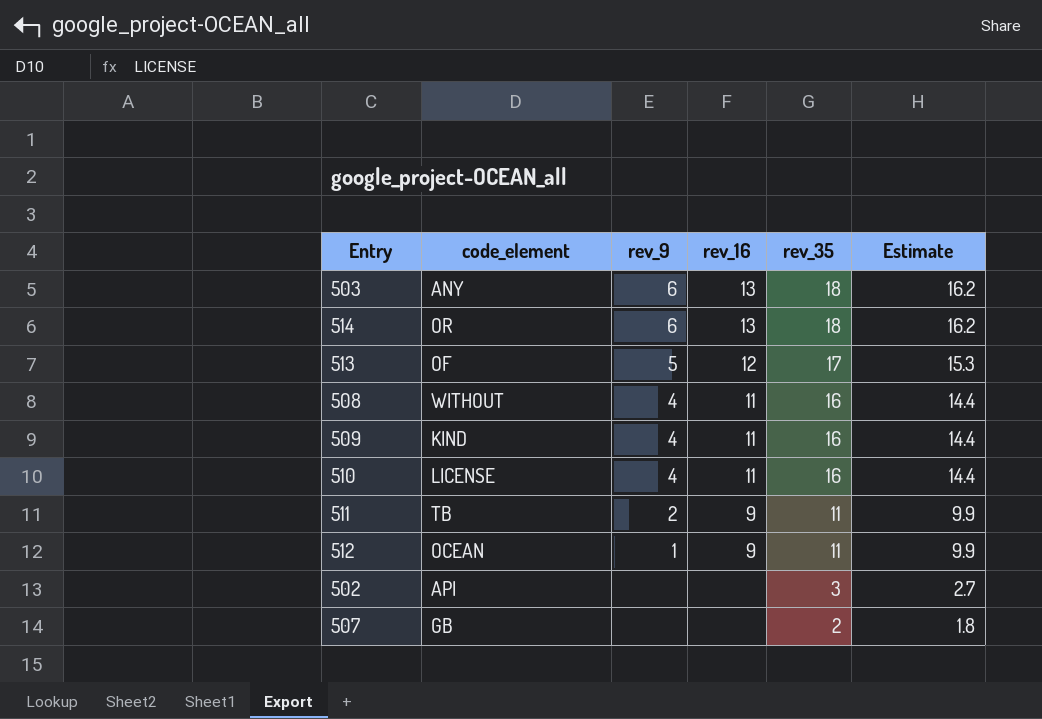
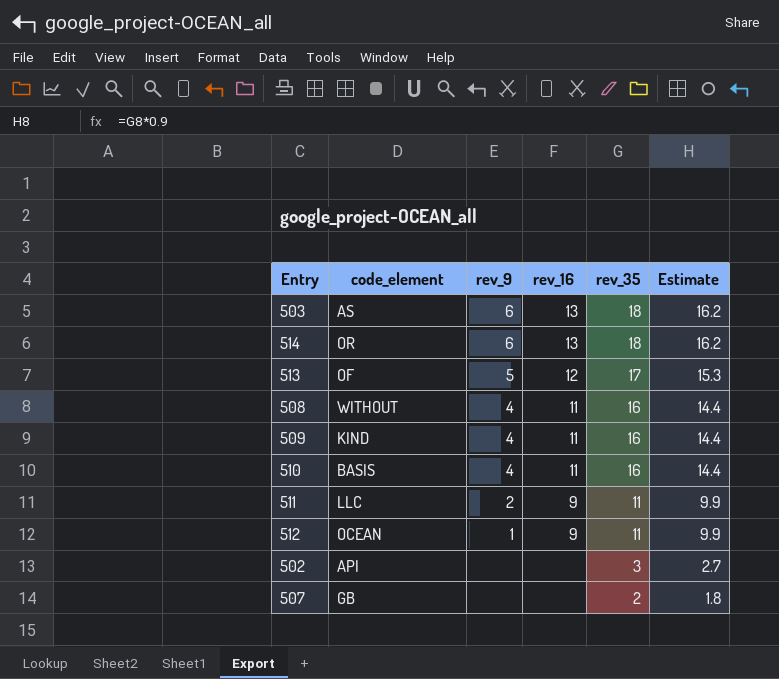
503 | code_element: ANY -> AS
510 | code_element: LICENSE -> BASIS
511 | code_element: TB -> LLC

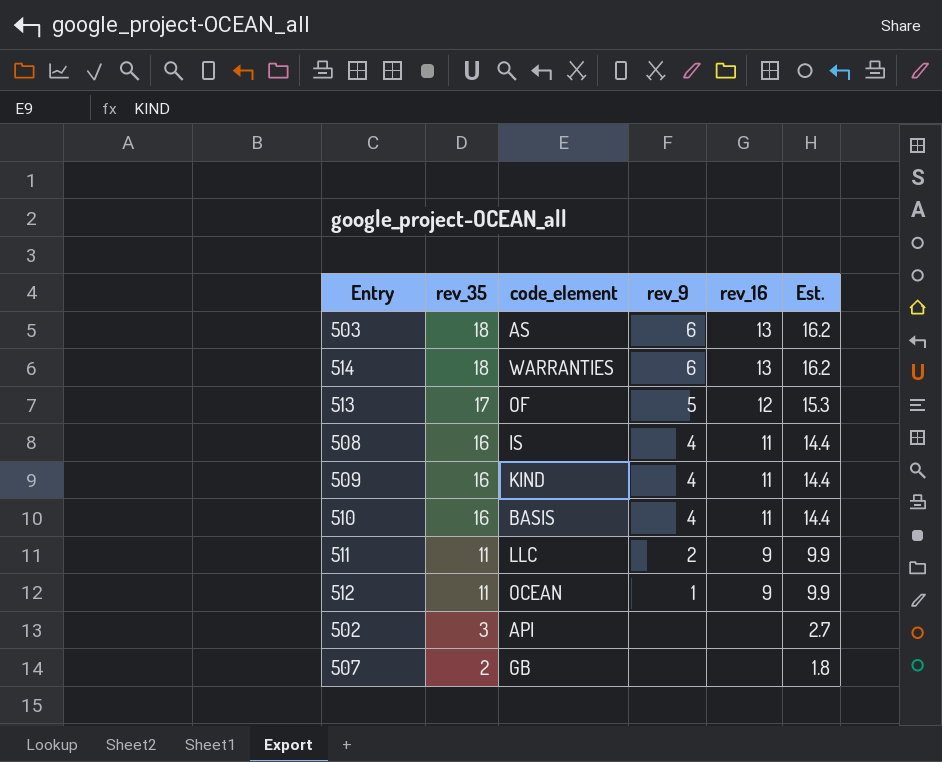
column rev_35 | position: 5 -> 2
column name: Estimate -> Est.
514 | code_element: OR -> WARRANTIES
508 | code_element: WITHOUT -> IS

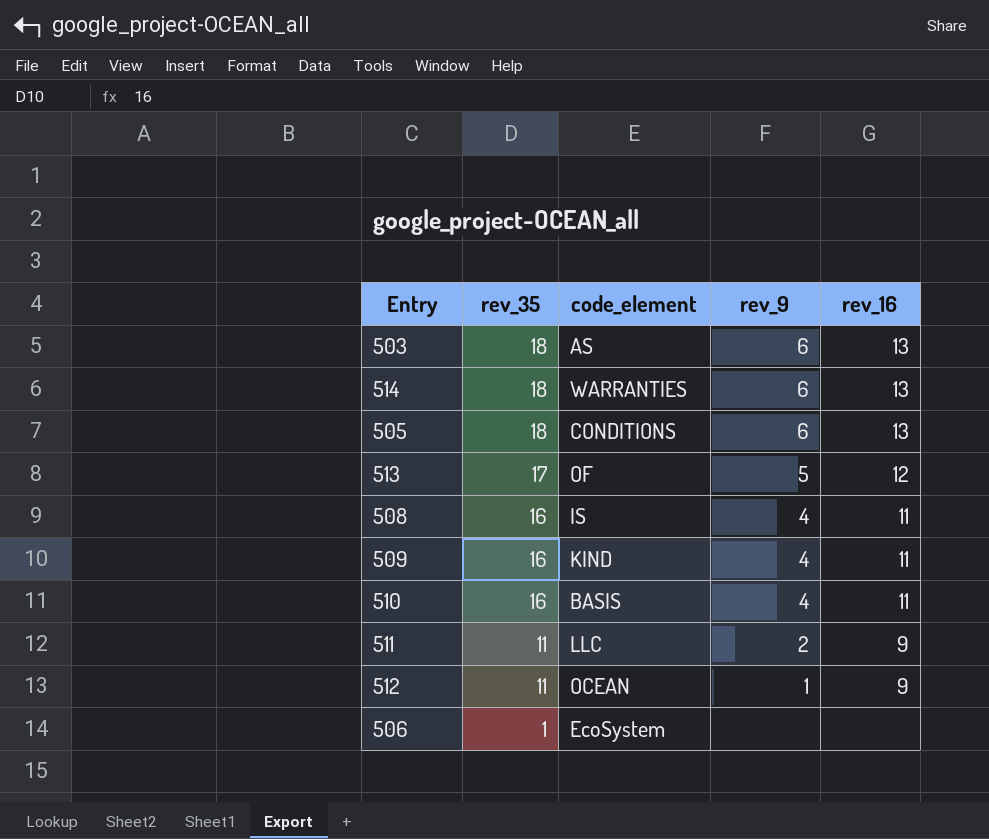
column Est. | formula: [rev_35] * 0.9 -> none
row 502: 3 | API | none | none | 2.7 -> none
row 507: 2 | GB | none | none | 1.8 -> none
row 505: none -> 18 | CONDITIONS | 6 | 13
row 506: none -> 1 | EcoSystem | none | none

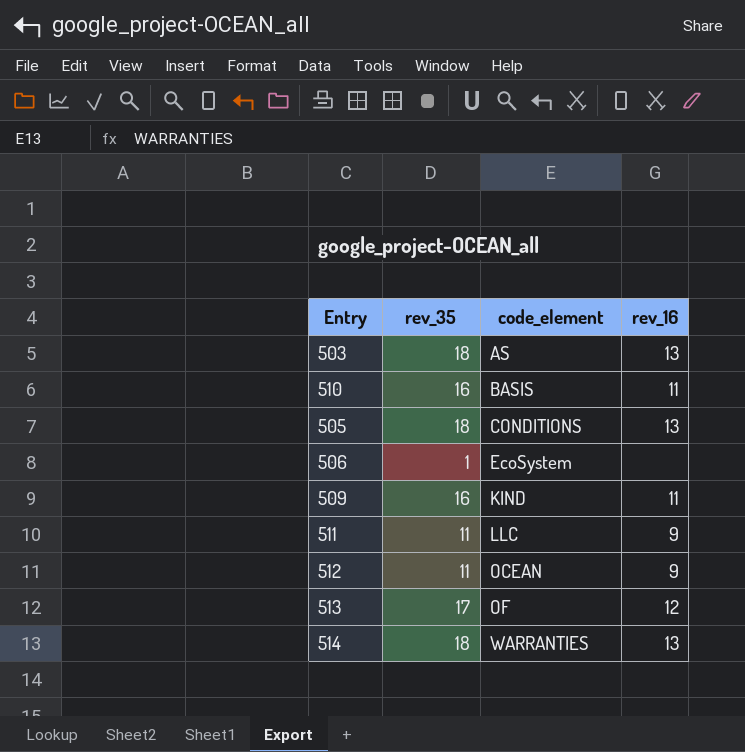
row order: rev_35 descending -> code_element ascending
column rev_9 | position: 4 -> none
row 508: 16 | IS | 4 | 11 -> none

